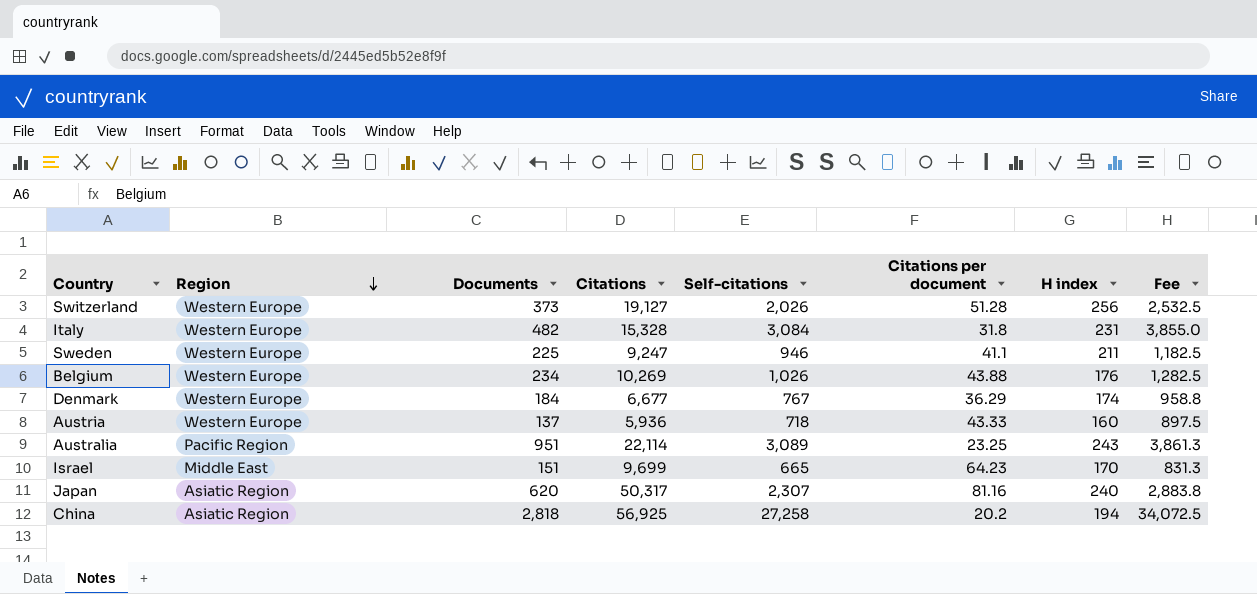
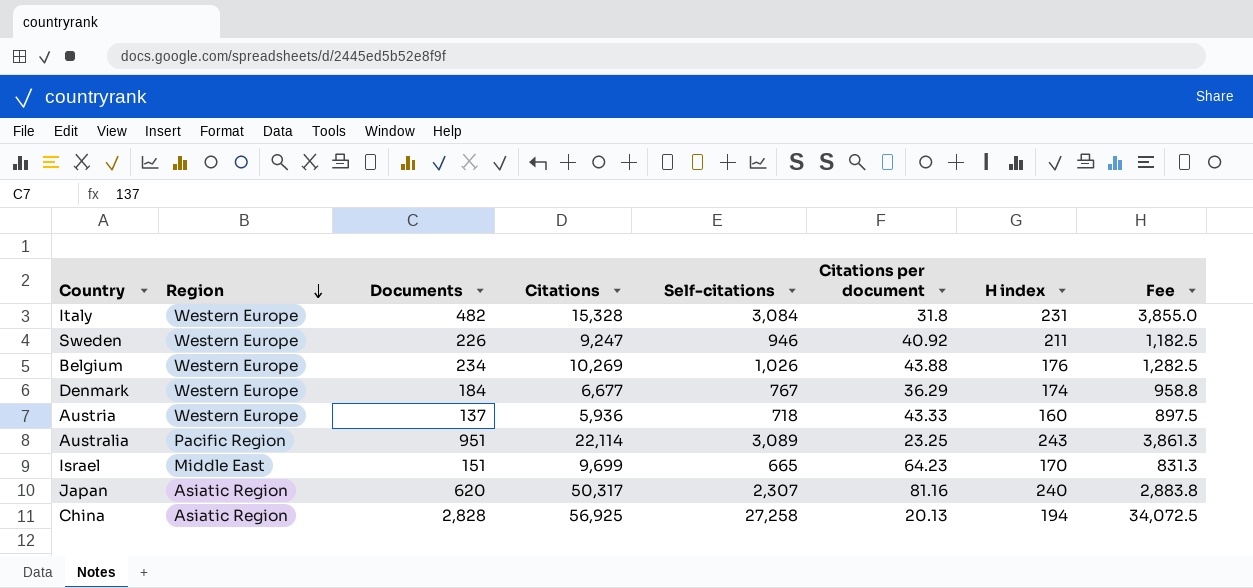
row Switzerland: Western Europe | 373 | 19,127 | 2,026 | 51.28 | 256 | 2,532.5 -> none
Sweden | Documents: 225 -> 226
Sweden | Citations per document: 41.1 -> 40.92
China | Documents: 2,818 -> 2,828
China | Citations per document: 20.2 -> 20.13

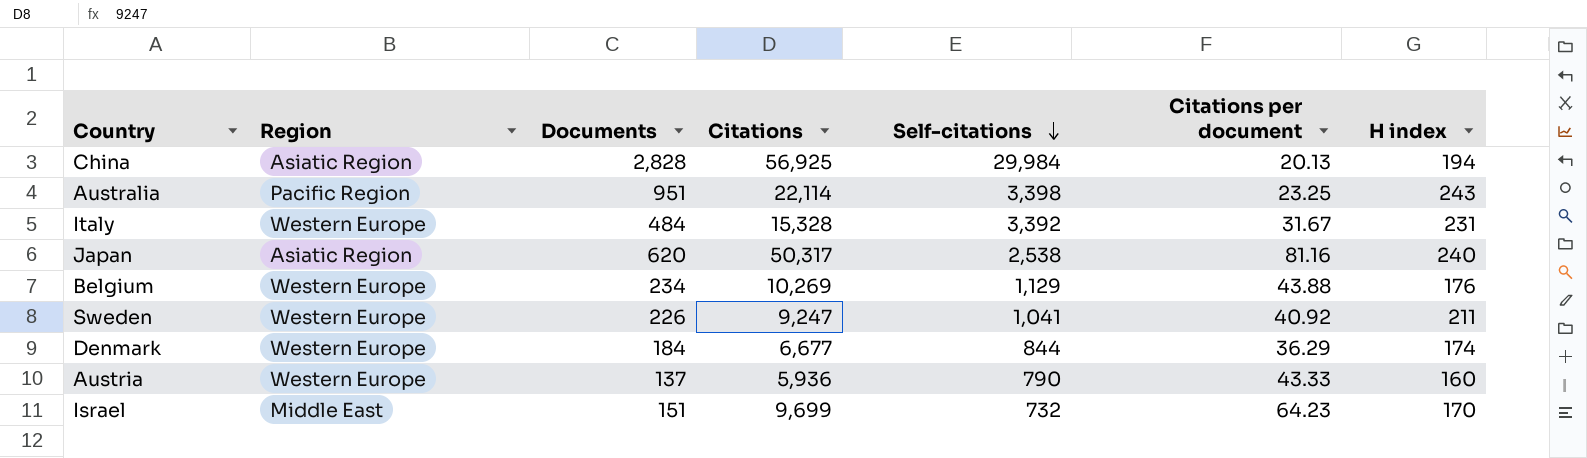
row order: Region descending -> Self-citations descending
column Fee | formula: [Self-citations] * 1.25 -> none
China | Self-citations: 27,258 -> 29,984
Australia | Self-citations: 3,089 -> 3,398
Italy | Documents: 482 -> 484
Italy | Self-citations: 3,084 -> 3,392
Italy | Citations per document: 31.8 -> 31.67
Japan | Self-citations: 2,307 -> 2,538
Belgium | Self-citations: 1,026 -> 1,129
Sweden | Self-citations: 946 -> 1,041
Denmark | Self-citations: 767 -> 844
Austria | Self-citations: 718 -> 790
Israel | Self-citations: 665 -> 732

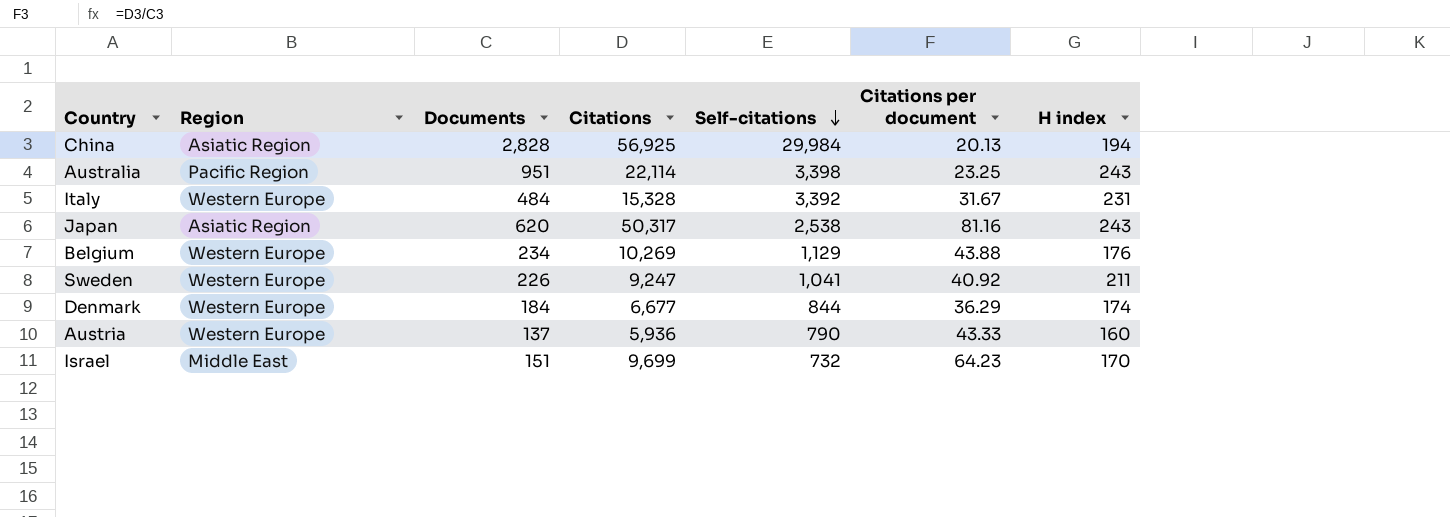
Japan | H index: 240 -> 243

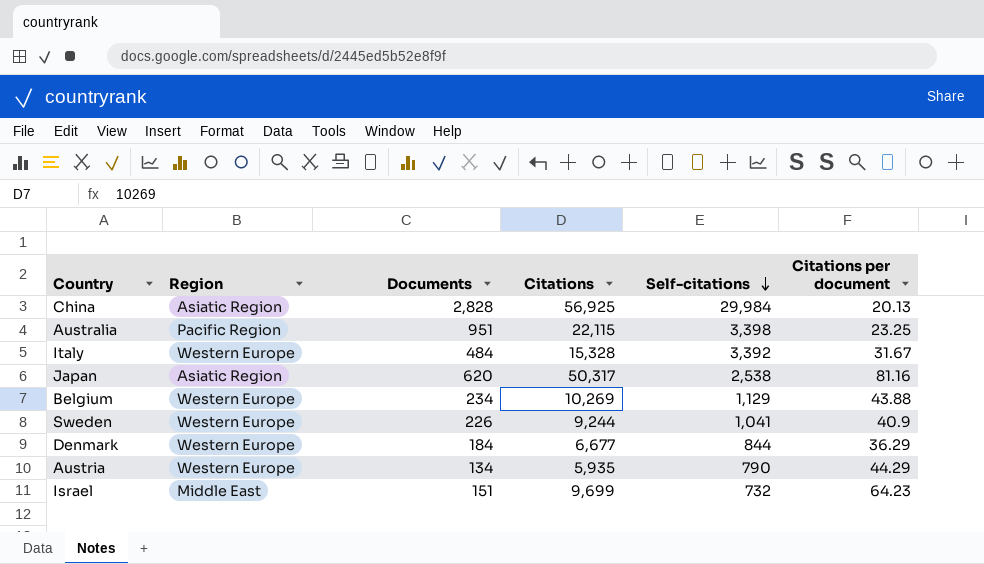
column H index | position: 7 -> none
Australia | Citations: 22,114 -> 22,115
Sweden | Citations: 9,247 -> 9,244
Sweden | Citations per document: 40.92 -> 40.9
Austria | Documents: 137 -> 134
Austria | Citations: 5,936 -> 5,935
Austria | Citations per document: 43.33 -> 44.29

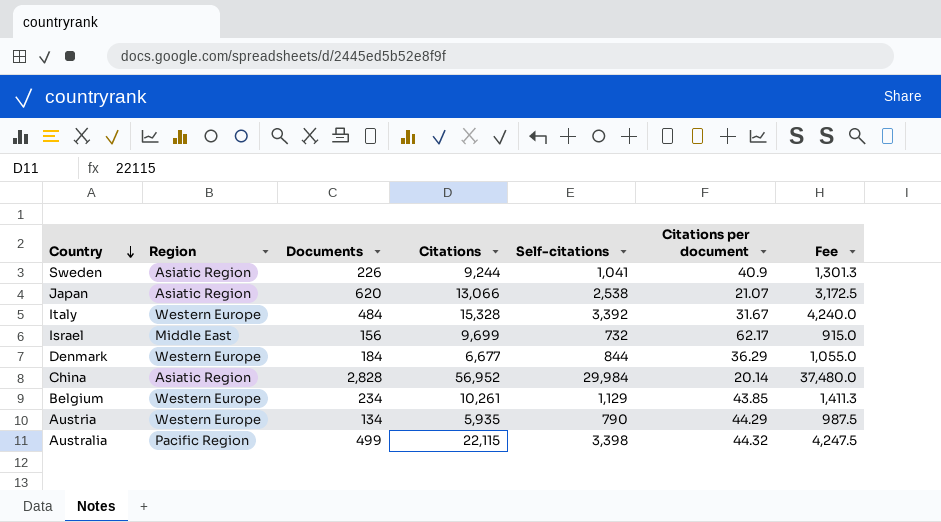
row order: Self-citations descending -> Country descending
column Fee | formula: none -> [Self-citations] * 1.25
Sweden | Region: Western Europe -> Asiatic Region
Japan | Citations: 50,317 -> 13,066
Japan | Citations per document: 81.16 -> 21.07
Israel | Documents: 151 -> 156
Israel | Citations per document: 64.23 -> 62.17
China | Citations: 56,925 -> 56,952
China | Citations per document: 20.13 -> 20.14
Belgium | Citations: 10,269 -> 10,261
Belgium | Citations per document: 43.88 -> 43.85
Australia | Documents: 951 -> 499
Australia | Citations per document: 23.25 -> 44.32

